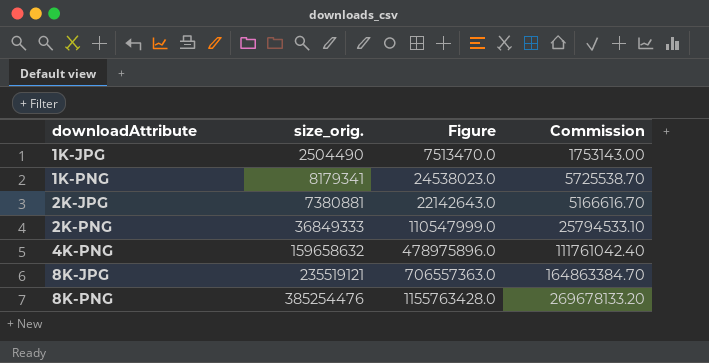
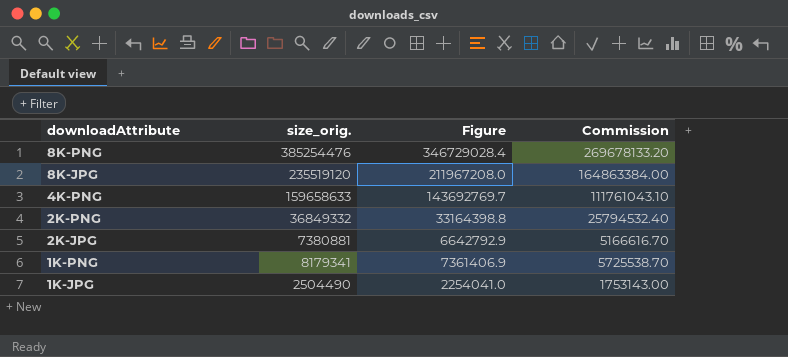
row order: downloadAttribute ascending -> downloadAttribute descending
column Figure | formula: [size_orig.] * 3 -> [size_orig.] * 0.9
8K-JPG | size_orig.: 235519121 -> 235519120
8K-JPG | Commission: 164863384.70 -> 164863384.00
4K-PNG | size_orig.: 159658632 -> 159658633
4K-PNG | Commission: 111761042.40 -> 111761043.10
2K-PNG | size_orig.: 36849333 -> 36849332
2K-PNG | Commission: 25794533.10 -> 25794532.40

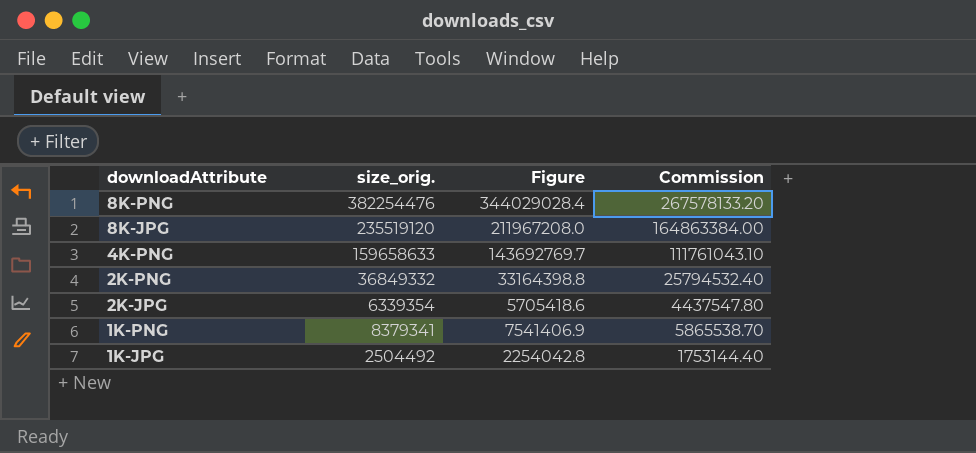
8K-PNG | size_orig.: 385254476 -> 382254476
8K-PNG | Figure: 346729028.4 -> 344029028.4
8K-PNG | Commission: 269678133.20 -> 267578133.20
2K-JPG | size_orig.: 7380881 -> 6339354
2K-JPG | Figure: 6642792.9 -> 5705418.6
2K-JPG | Commission: 5166616.70 -> 4437547.80
1K-PNG | size_orig.: 8179341 -> 8379341
1K-PNG | Figure: 7361406.9 -> 7541406.9
1K-PNG | Commission: 5725538.70 -> 5865538.70
1K-JPG | size_orig.: 2504490 -> 2504492
1K-JPG | Figure: 2254041.0 -> 2254042.8
1K-JPG | Commission: 1753143.00 -> 1753144.40

